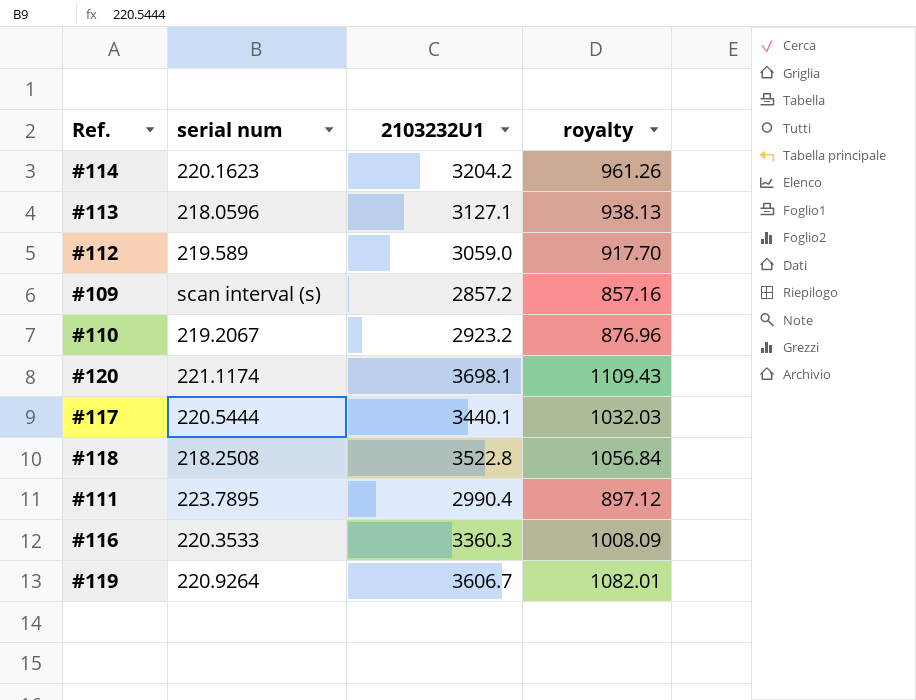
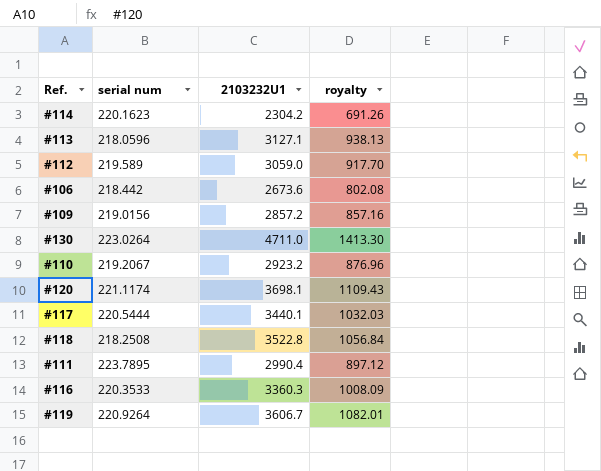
#114 | 2103232U1: 3204.2 -> 2304.2
#114 | royalty: 961.26 -> 691.26
row #106: none -> 218.442 | 2673.6 | 802.08
#109 | serial num: scan interval (s) -> 219.0156
row #130: none -> 223.0264 | 4711.0 | 1413.30

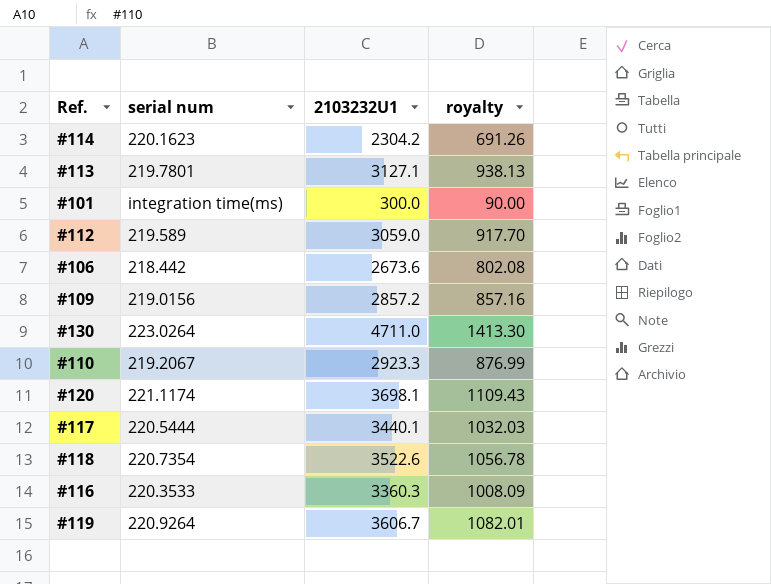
row #111: 223.7895 | 2990.4 | 897.12 -> none
#113 | serial num: 218.0596 -> 219.7801
row #101: none -> integration time(ms) | 300.0 | 90.00
#110 | 2103232U1: 2923.2 -> 2923.3
#110 | royalty: 876.96 -> 876.99
#118 | serial num: 218.2508 -> 220.7354
#118 | 2103232U1: 3522.8 -> 3522.6
#118 | royalty: 1056.84 -> 1056.78

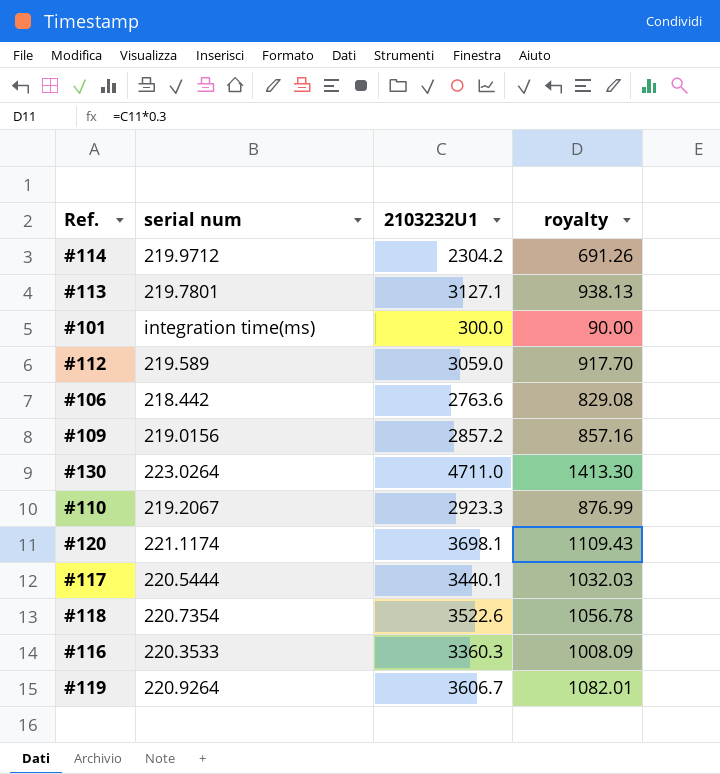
#114 | serial num: 220.1623 -> 219.9712
#106 | 2103232U1: 2673.6 -> 2763.6
#106 | royalty: 802.08 -> 829.08

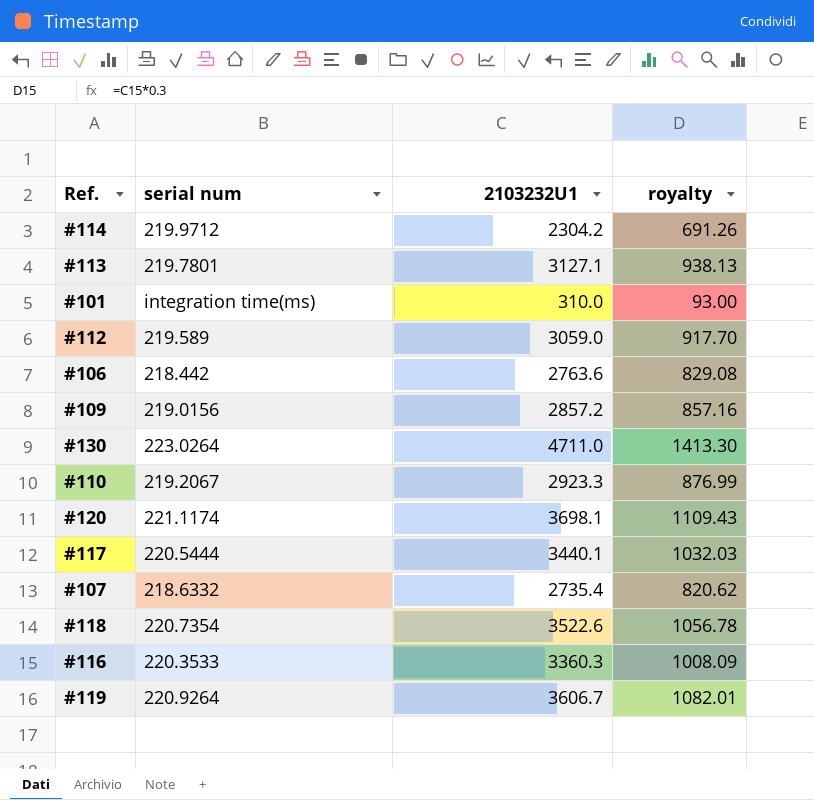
#101 | 2103232U1: 300.0 -> 310.0
#101 | royalty: 90.00 -> 93.00
row #107: none -> 218.6332 | 2735.4 | 820.62

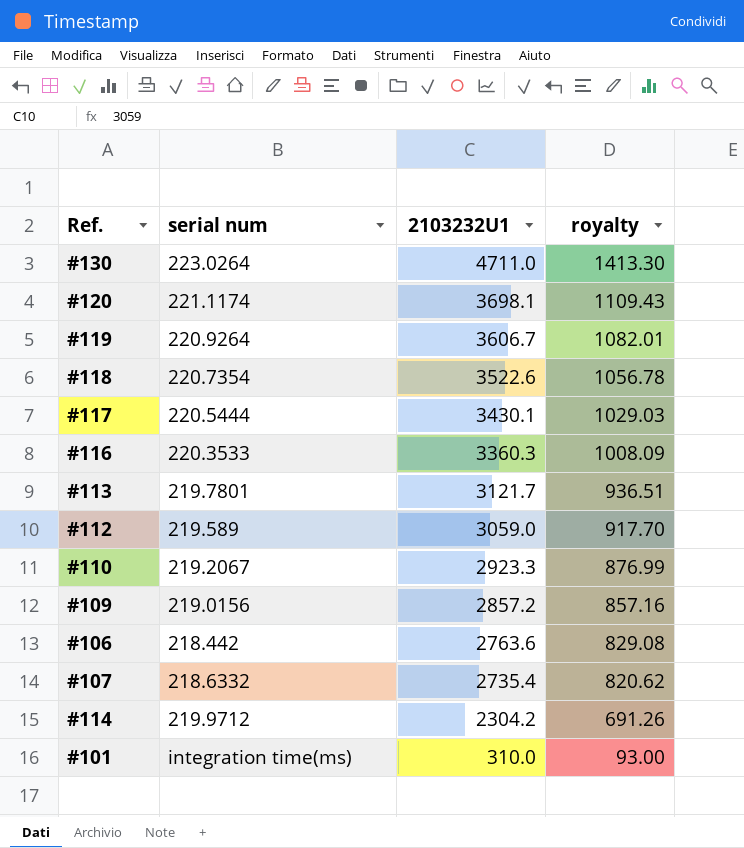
row order: none -> 2103232U1 descending
#117 | 2103232U1: 3440.1 -> 3430.1
#117 | royalty: 1032.03 -> 1029.03
#113 | 2103232U1: 3127.1 -> 3121.7
#113 | royalty: 938.13 -> 936.51

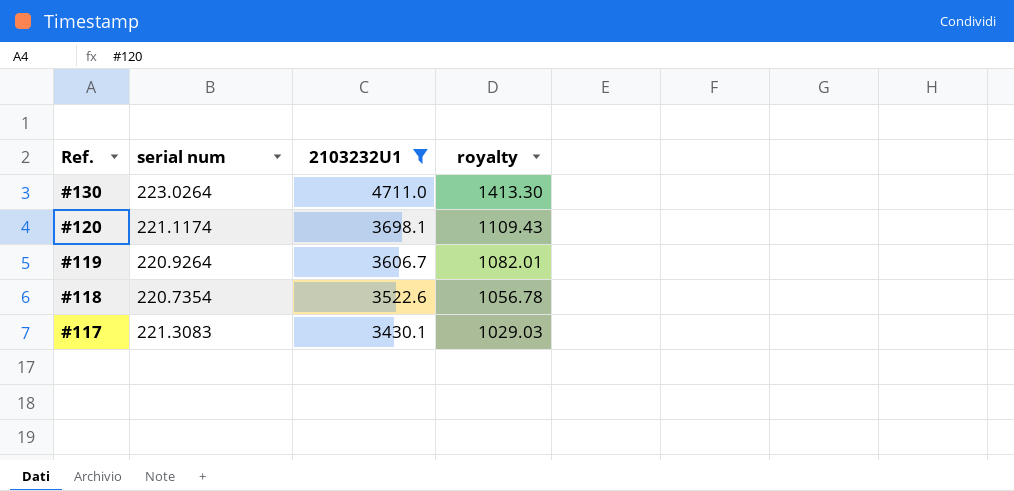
filter: none -> 2103232U1 >= 3430.1
#117 | serial num: 220.5444 -> 221.3083

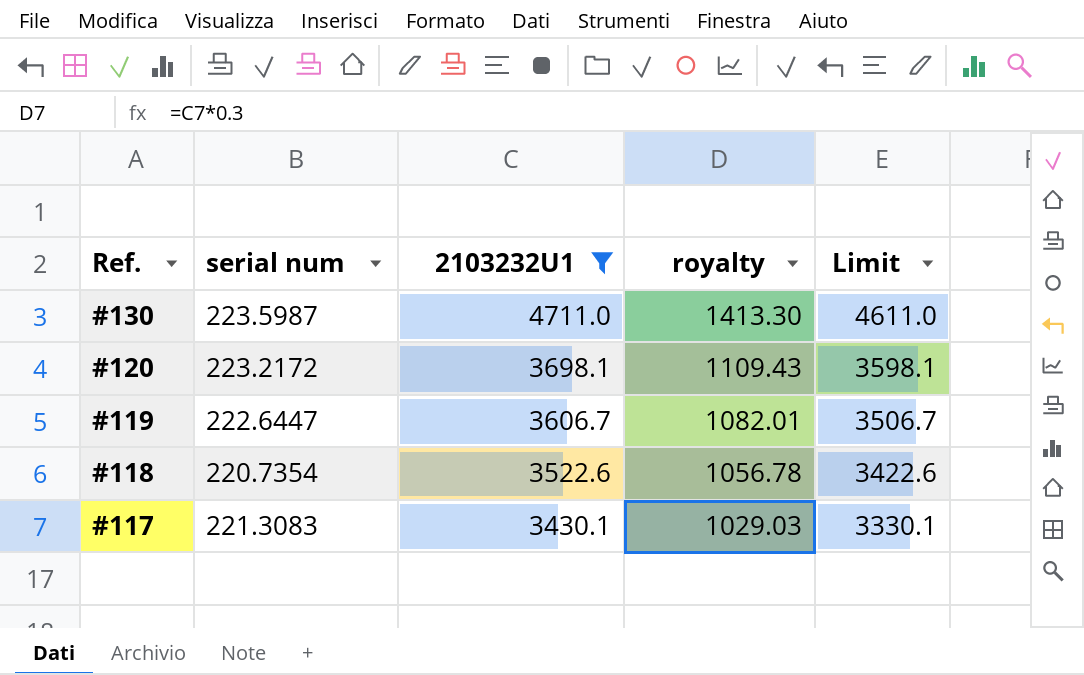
column Limit | formula: none -> [2103232U1] - 100
#130 | serial num: 223.0264 -> 223.5987
#120 | serial num: 221.1174 -> 223.2172
#119 | serial num: 220.9264 -> 222.6447

